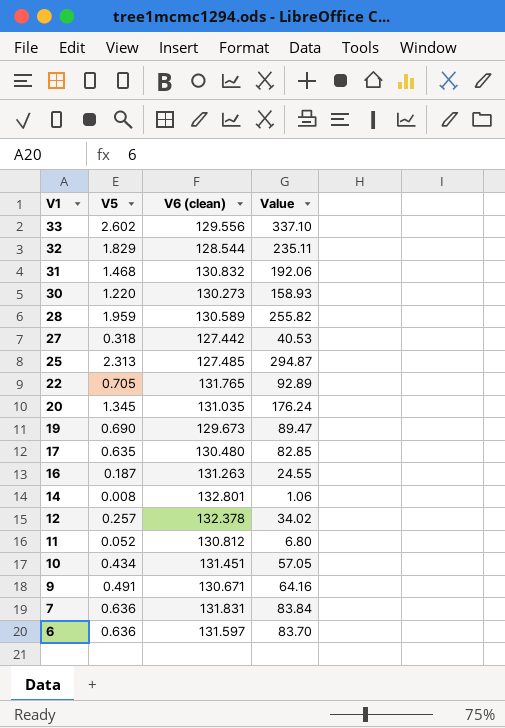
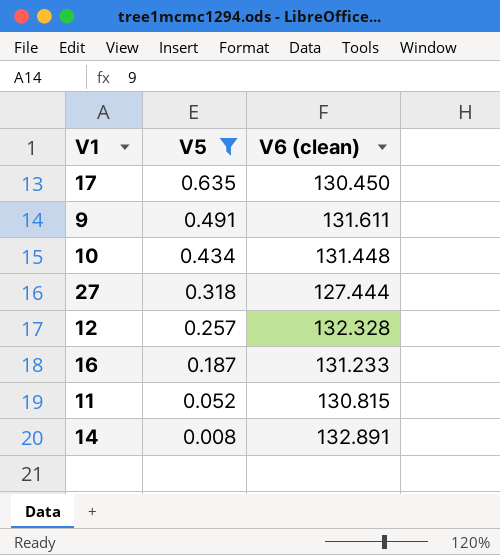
filter: none -> V5 <= 0.635
row order: V1 descending -> V5 descending
column Value | formula: [V5] * [V6 (clean)] -> none
17 | V6 (clean): 130.480 -> 130.450
9 | V6 (clean): 130.671 -> 131.611
10 | V6 (clean): 131.451 -> 131.448
27 | V6 (clean): 127.442 -> 127.444
12 | V6 (clean): 132.378 -> 132.328
16 | V6 (clean): 131.263 -> 131.233
11 | V6 (clean): 130.812 -> 130.815
14 | V6 (clean): 132.801 -> 132.891

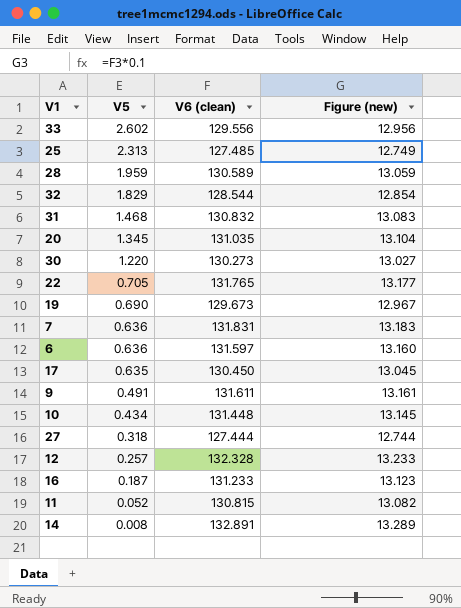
filter: V5 <= 0.635 -> none
column Figure (new) | formula: none -> [V6 (clean)] * 0.1

